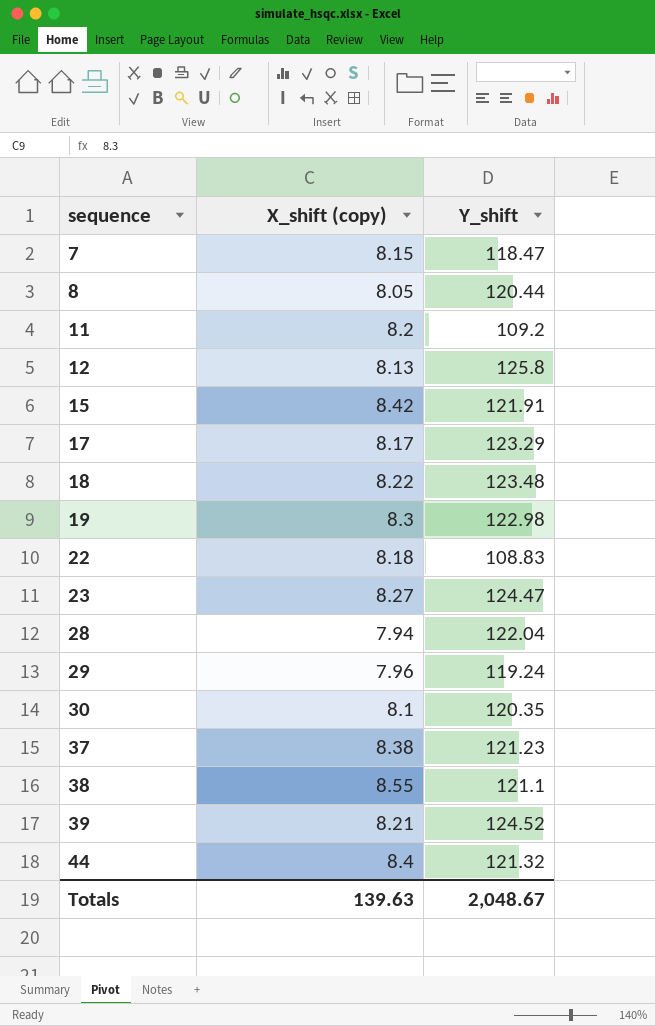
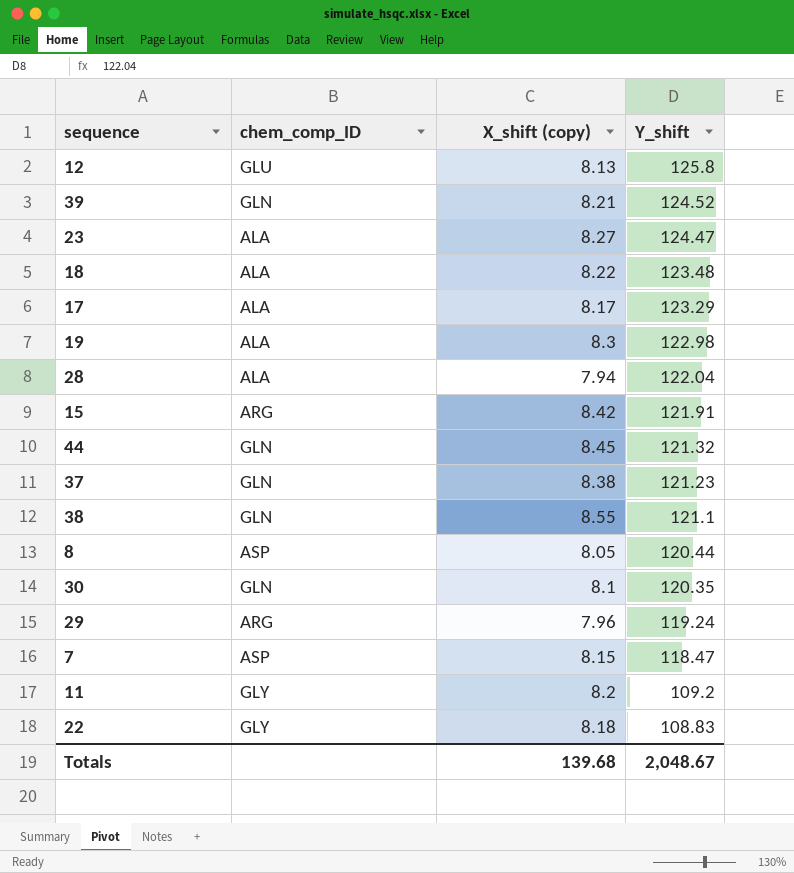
row order: sequence ascending -> Y_shift descending
column chem_comp_ID | position: none -> 2
44 | X_shift (copy): 8.4 -> 8.45
Totals | X_shift (copy): 139.63 -> 139.68

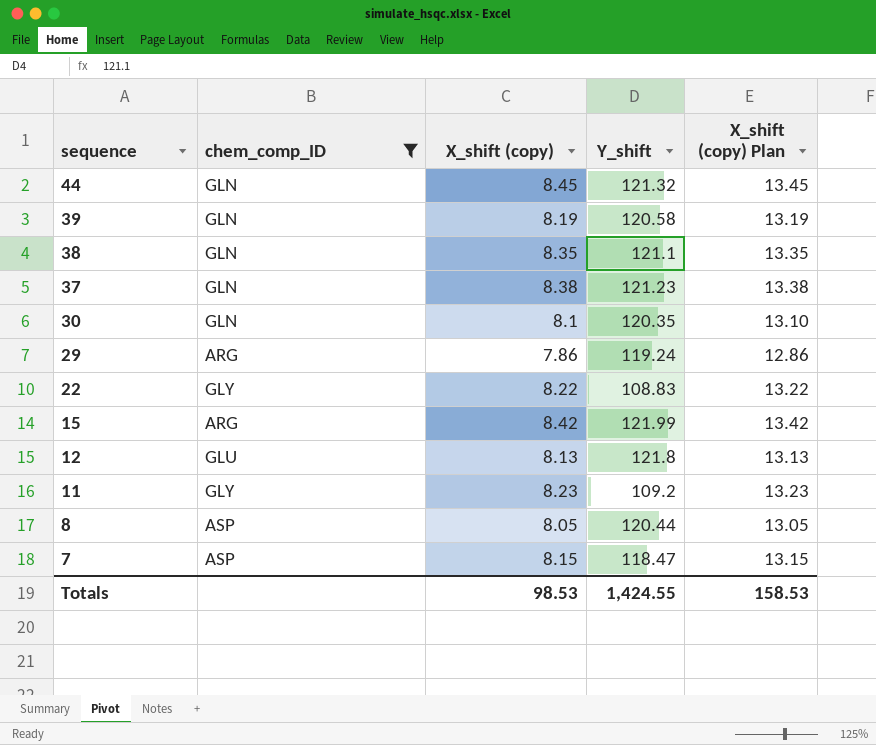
filter: none -> chem_comp_ID != ALA
row order: Y_shift descending -> sequence descending
column X_shift (copy) Plan | formula: none -> [X_shift (copy)] + 5
39 | X_shift (copy): 8.21 -> 8.19
39 | Y_shift: 124.52 -> 120.58
38 | X_shift (copy): 8.55 -> 8.35
29 | X_shift (copy): 7.96 -> 7.86
22 | X_shift (copy): 8.18 -> 8.22
15 | Y_shift: 121.91 -> 121.99
12 | Y_shift: 125.8 -> 121.8
11 | X_shift (copy): 8.2 -> 8.23
Totals | X_shift (copy): 139.68 -> 98.53
Totals | Y_shift: 2,048.67 -> 1,424.55

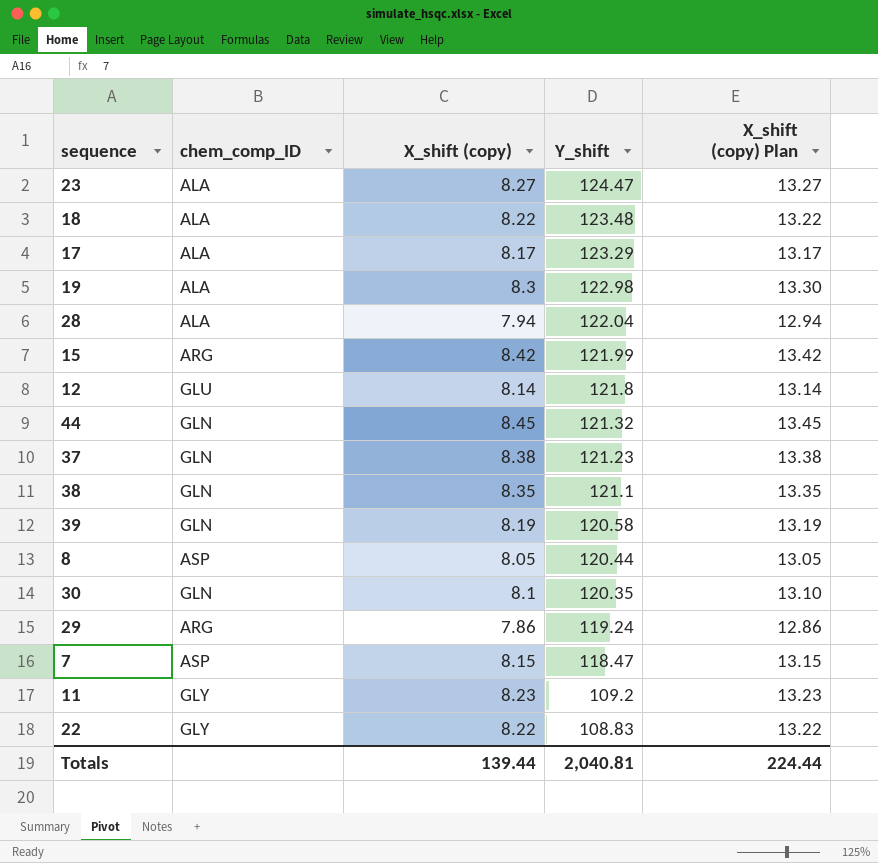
filter: chem_comp_ID != ALA -> none
row order: sequence descending -> Y_shift descending
12 | X_shift (copy): 8.13 -> 8.14
12 | X_shift (copy) Plan: 13.13 -> 13.14
Totals | X_shift (copy): 98.53 -> 139.44
Totals | Y_shift: 1,424.55 -> 2,040.81
Totals | X_shift (copy) Plan: 158.53 -> 224.44

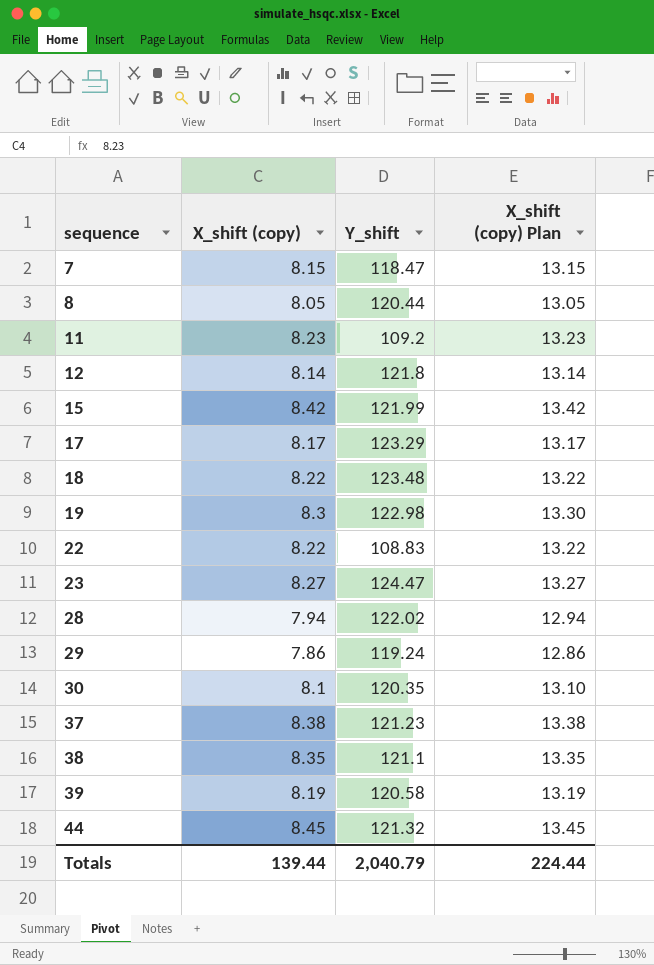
row order: Y_shift descending -> sequence ascending
column chem_comp_ID | position: 2 -> none
28 | Y_shift: 122.04 -> 122.02
Totals | Y_shift: 2,040.81 -> 2,040.79

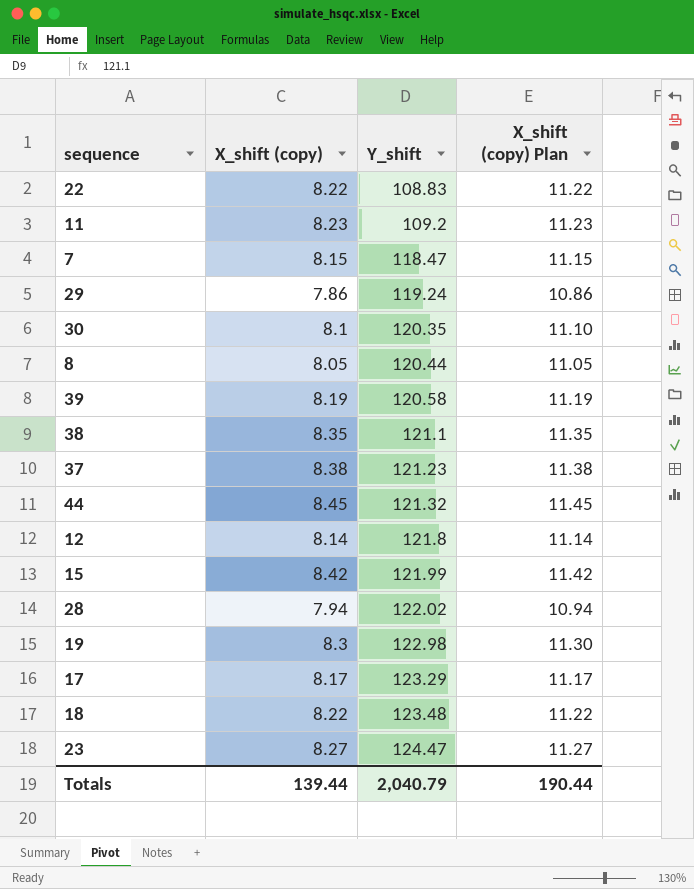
row order: sequence ascending -> Y_shift ascending
column X_shift (copy) Plan | formula: [X_shift (copy)] + 5 -> [X_shift (copy)] + 3
Totals | X_shift (copy) Plan: 224.44 -> 190.44

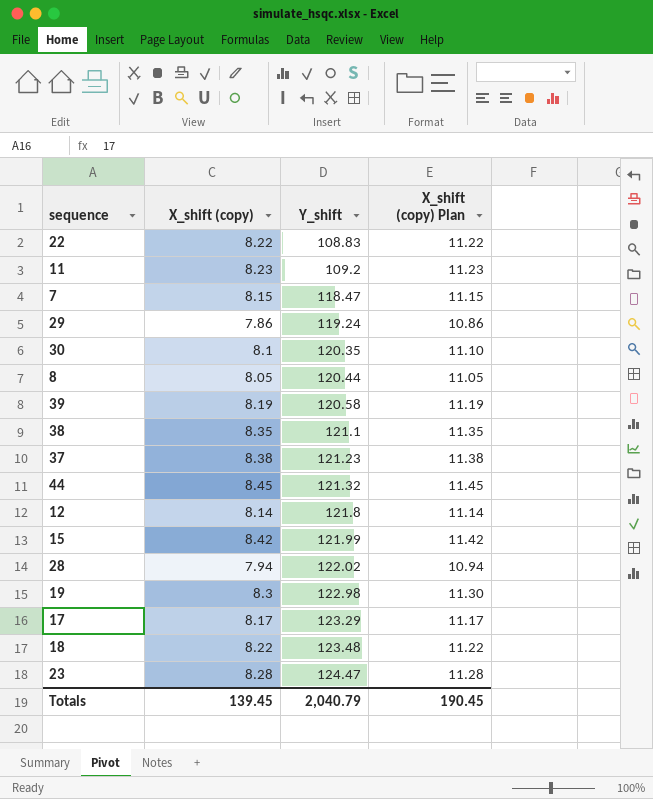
23 | X_shift (copy): 8.27 -> 8.28
23 | X_shift (copy) Plan: 11.27 -> 11.28
Totals | X_shift (copy): 139.44 -> 139.45
Totals | X_shift (copy) Plan: 190.44 -> 190.45

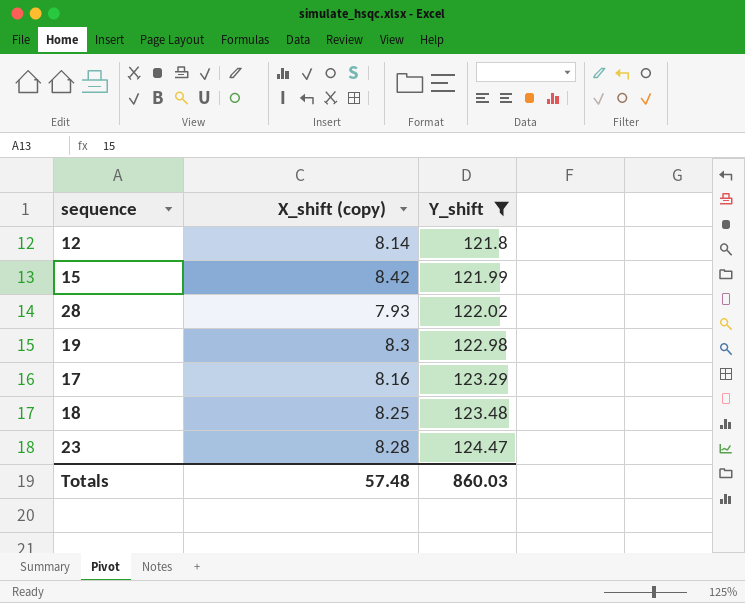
filter: none -> Y_shift >= 121.8
column X_shift (copy) Plan | formula: [X_shift (copy)] + 3 -> none
28 | X_shift (copy): 7.94 -> 7.93
17 | X_shift (copy): 8.17 -> 8.16
18 | X_shift (copy): 8.22 -> 8.25
Totals | X_shift (copy): 139.45 -> 57.48
Totals | Y_shift: 2,040.79 -> 860.03

